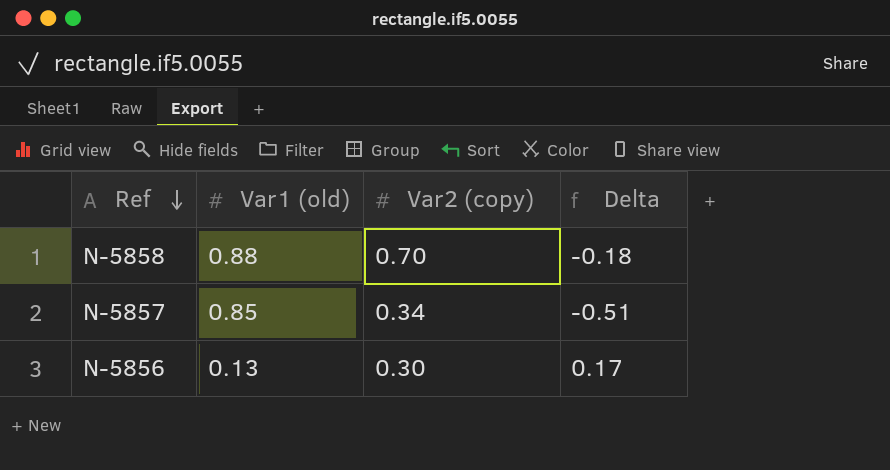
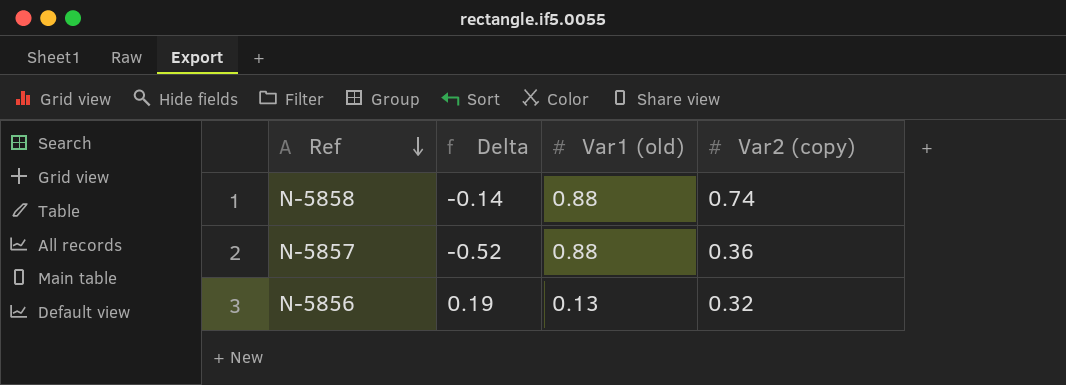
column Delta | position: 4 -> 2
N-5858 | Delta: -0.18 -> -0.14
N-5858 | Var2 (copy): 0.70 -> 0.74
N-5857 | Delta: -0.51 -> -0.52
N-5857 | Var1 (old): 0.85 -> 0.88
N-5857 | Var2 (copy): 0.34 -> 0.36
N-5856 | Delta: 0.17 -> 0.19
N-5856 | Var2 (copy): 0.30 -> 0.32

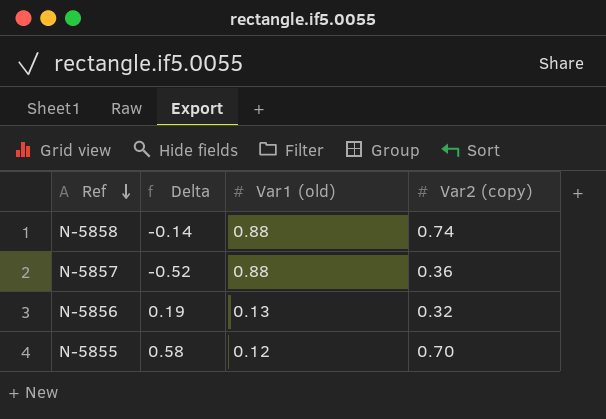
row N-5855: none -> 0.58 | 0.12 | 0.70

